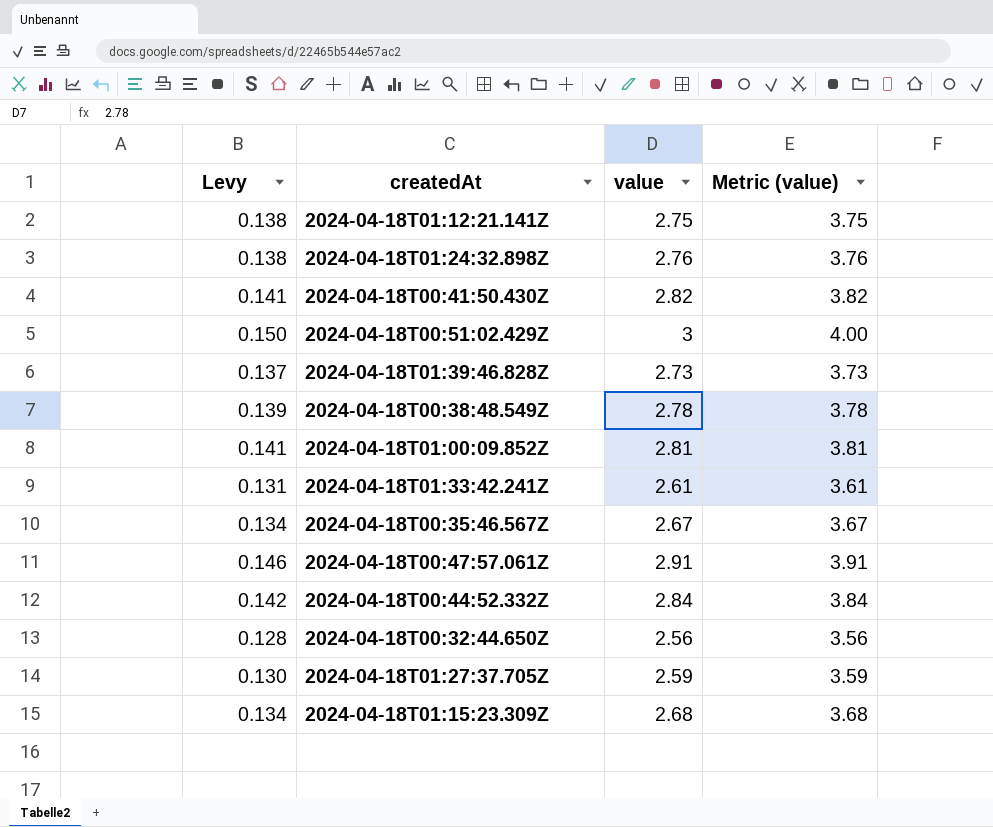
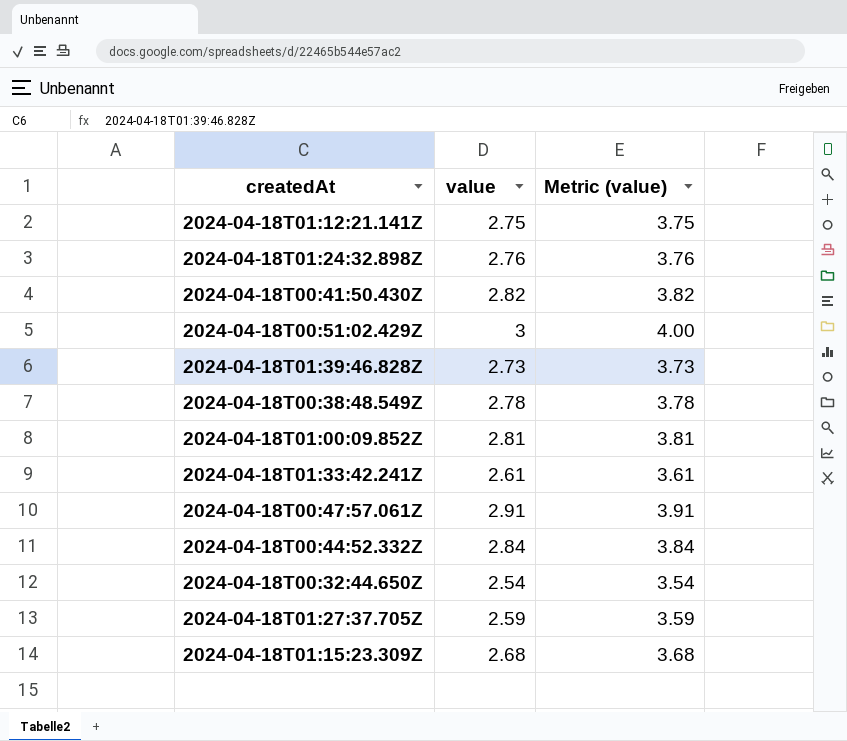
column Levy | formula: [value] * 0.05 -> none
row 2024-04-18T00:35:46.567Z: 0.134 | 2.67 | 3.67 -> none
2024-04-18T00:32:44.650Z | value: 2.56 -> 2.54
2024-04-18T00:32:44.650Z | Metric (value): 3.56 -> 3.54

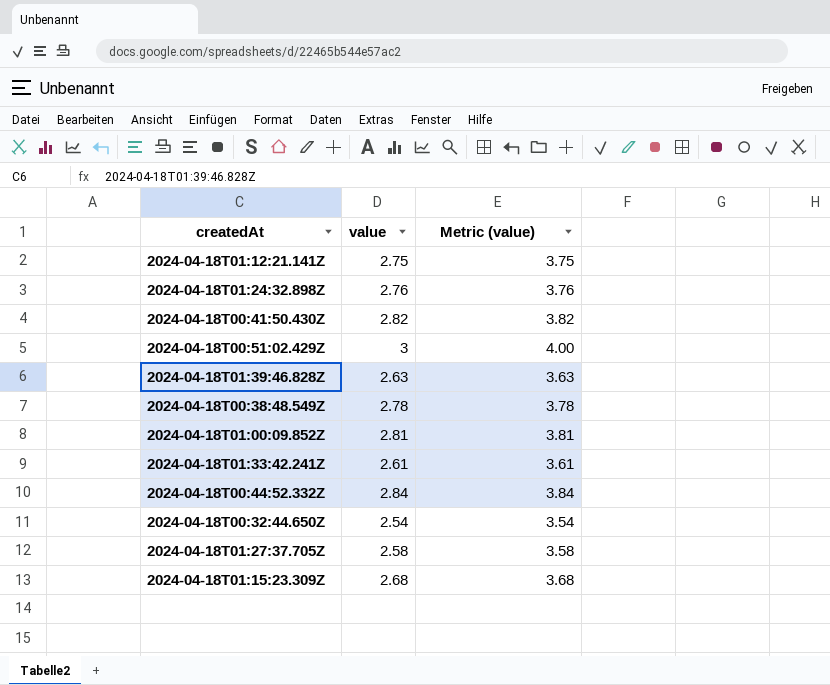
row 2024-04-18T00:47:57.061Z: 2.91 | 3.91 -> none
2024-04-18T01:39:46.828Z | value: 2.73 -> 2.63
2024-04-18T01:39:46.828Z | Metric (value): 3.73 -> 3.63
2024-04-18T01:27:37.705Z | value: 2.59 -> 2.58
2024-04-18T01:27:37.705Z | Metric (value): 3.59 -> 3.58

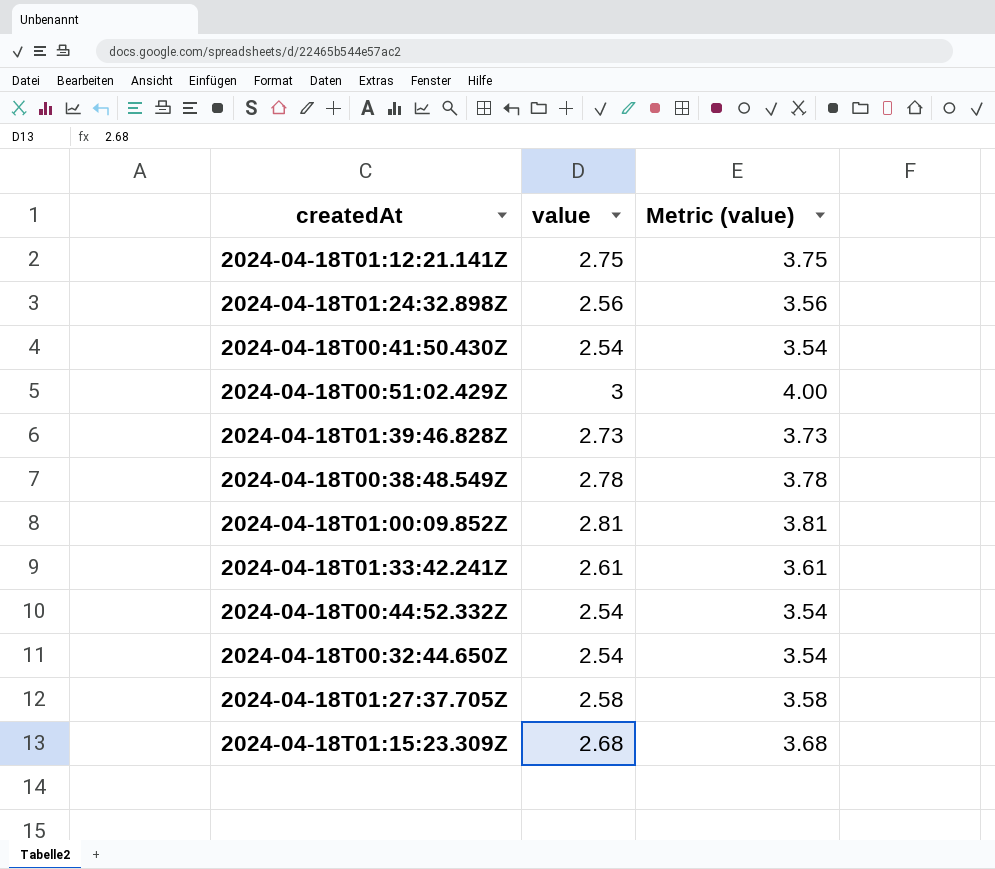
2024-04-18T01:24:32.898Z | value: 2.76 -> 2.56
2024-04-18T01:24:32.898Z | Metric (value): 3.76 -> 3.56
2024-04-18T00:41:50.430Z | value: 2.82 -> 2.54
2024-04-18T00:41:50.430Z | Metric (value): 3.82 -> 3.54
2024-04-18T01:39:46.828Z | value: 2.63 -> 2.73
2024-04-18T01:39:46.828Z | Metric (value): 3.63 -> 3.73
2024-04-18T00:44:52.332Z | value: 2.84 -> 2.54
2024-04-18T00:44:52.332Z | Metric (value): 3.84 -> 3.54

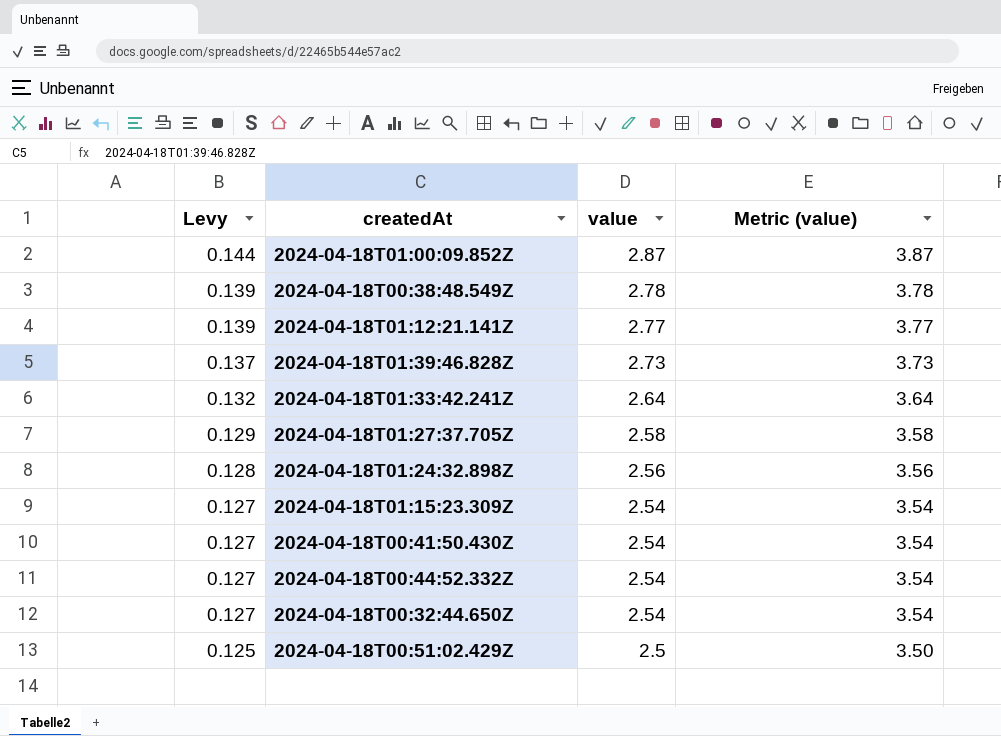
row order: none -> Levy descending
column Levy | formula: none -> [value] * 0.05
2024-04-18T01:00:09.852Z | value: 2.81 -> 2.87
2024-04-18T01:00:09.852Z | Metric (value): 3.81 -> 3.87
2024-04-18T01:12:21.141Z | value: 2.75 -> 2.77
2024-04-18T01:12:21.141Z | Metric (value): 3.75 -> 3.77
2024-04-18T01:33:42.241Z | value: 2.61 -> 2.64
2024-04-18T01:33:42.241Z | Metric (value): 3.61 -> 3.64
2024-04-18T01:15:23.309Z | value: 2.68 -> 2.54
2024-04-18T01:15:23.309Z | Metric (value): 3.68 -> 3.54
2024-04-18T00:51:02.429Z | value: 3 -> 2.5
2024-04-18T00:51:02.429Z | Metric (value): 4.00 -> 3.50

